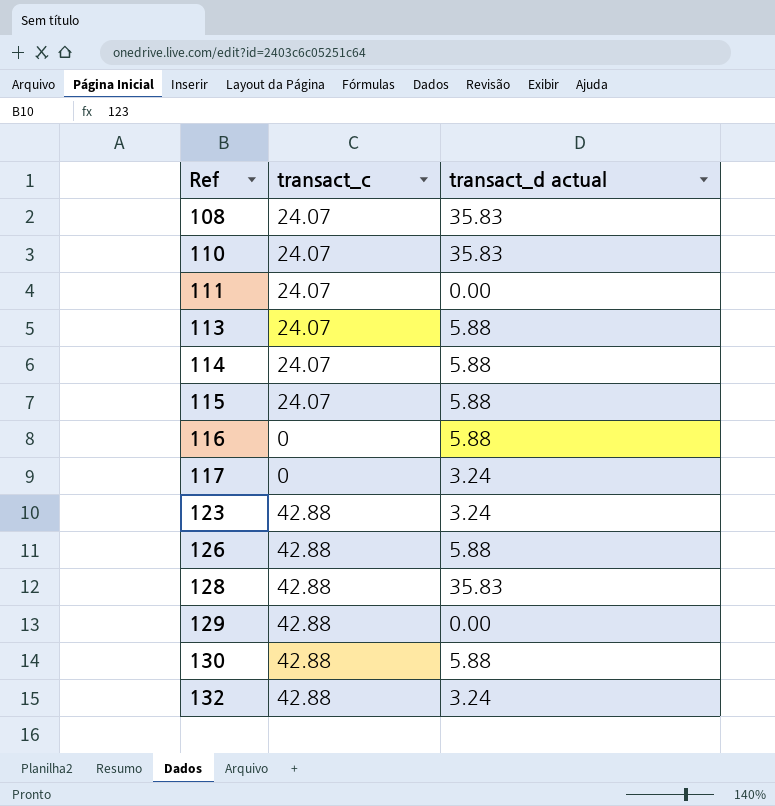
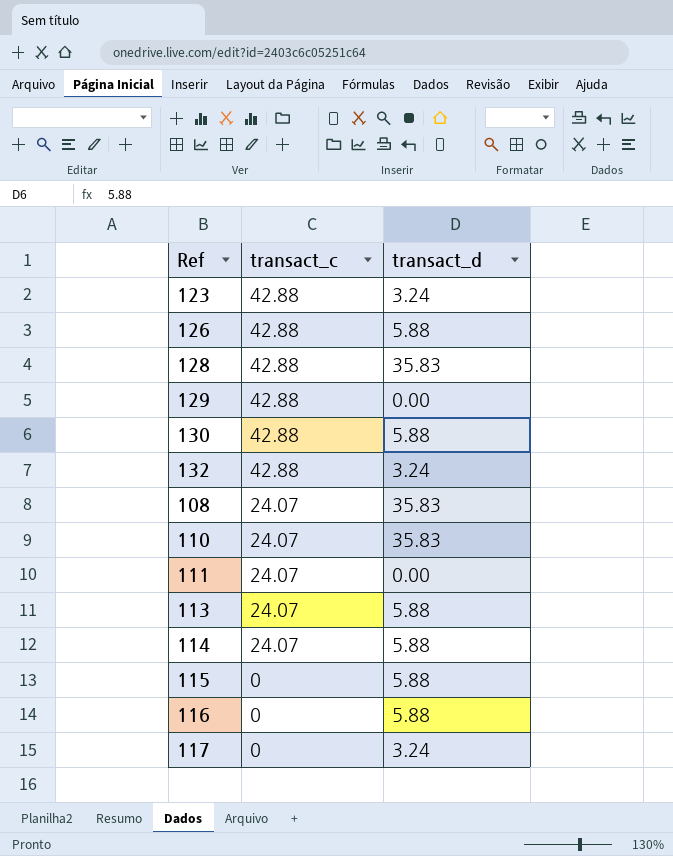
row order: Ref ascending -> transact_c descending
column name: transact_d actual -> transact_d
115 | transact_c: 24.07 -> 0

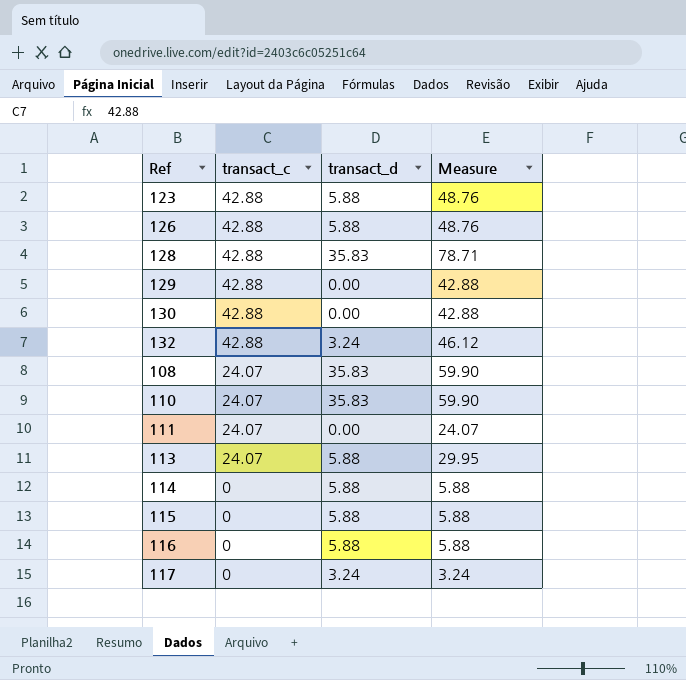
column Measure | formula: none -> [transact_c] + [transact_d]
123 | transact_d: 3.24 -> 5.88
130 | transact_d: 5.88 -> 0.00
114 | transact_c: 24.07 -> 0

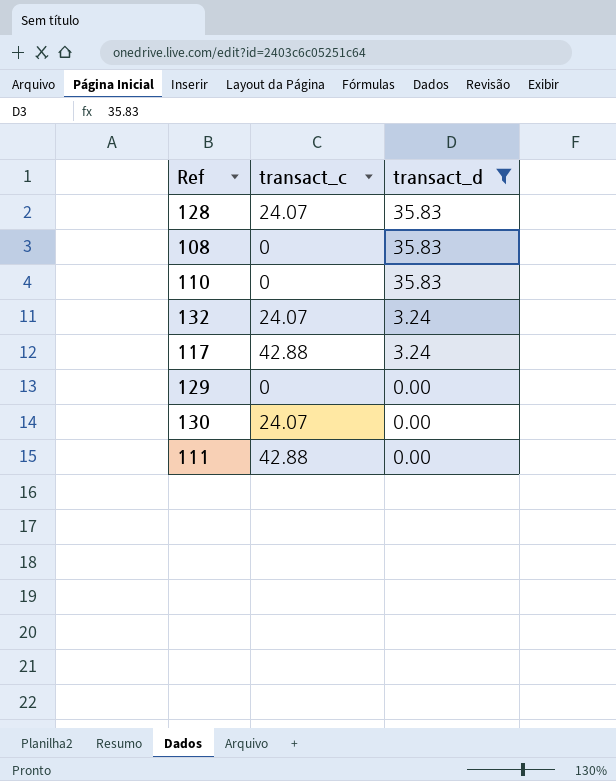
filter: none -> transact_d != 5.88
row order: transact_c descending -> transact_d descending
column Measure | formula: [transact_c] + [transact_d] -> none
128 | transact_c: 42.88 -> 24.07
108 | transact_c: 24.07 -> 0
110 | transact_c: 24.07 -> 0
132 | transact_c: 42.88 -> 24.07
117 | transact_c: 0 -> 42.88
129 | transact_c: 42.88 -> 0
130 | transact_c: 42.88 -> 24.07
111 | transact_c: 24.07 -> 42.88

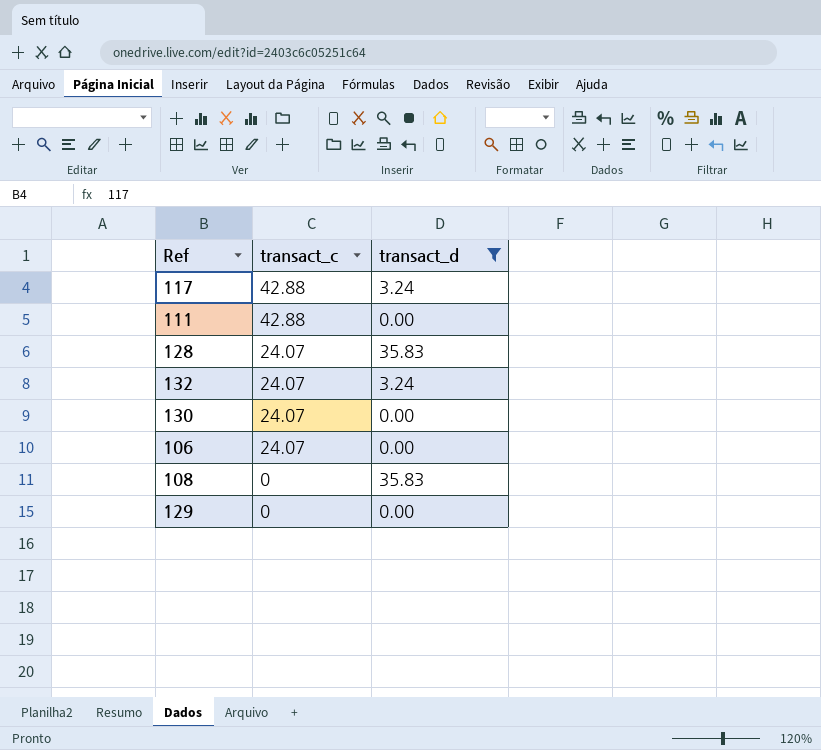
row order: transact_d descending -> transact_c descending
row 110: 0 | 35.83 -> none
row 106: none -> 24.07 | 0.00

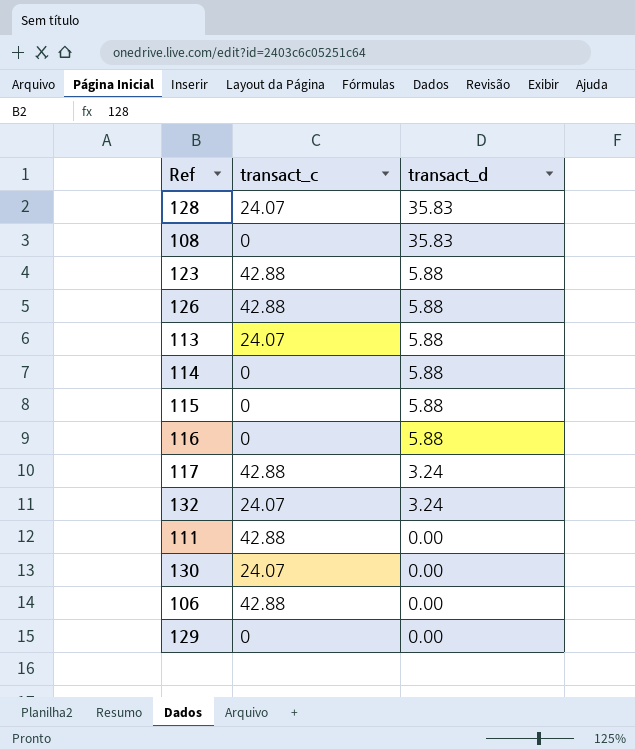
filter: transact_d != 5.88 -> none
row order: transact_c descending -> transact_d descending
106 | transact_c: 24.07 -> 42.88

